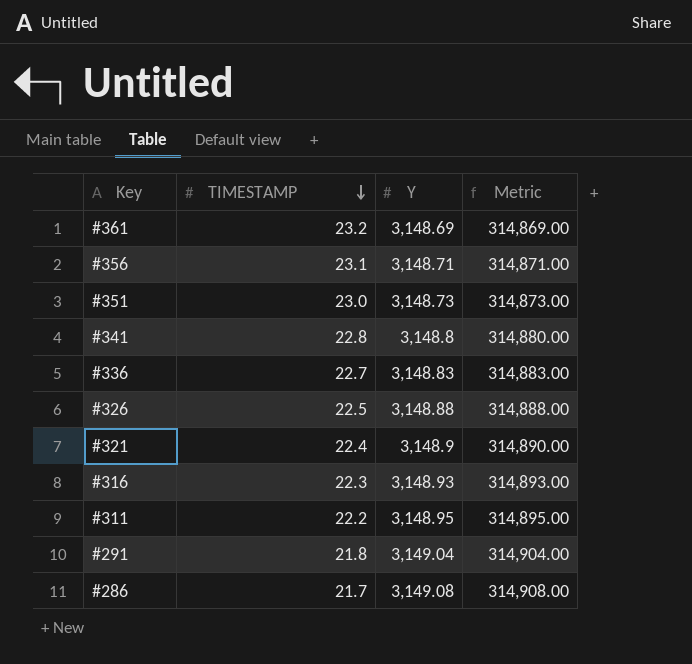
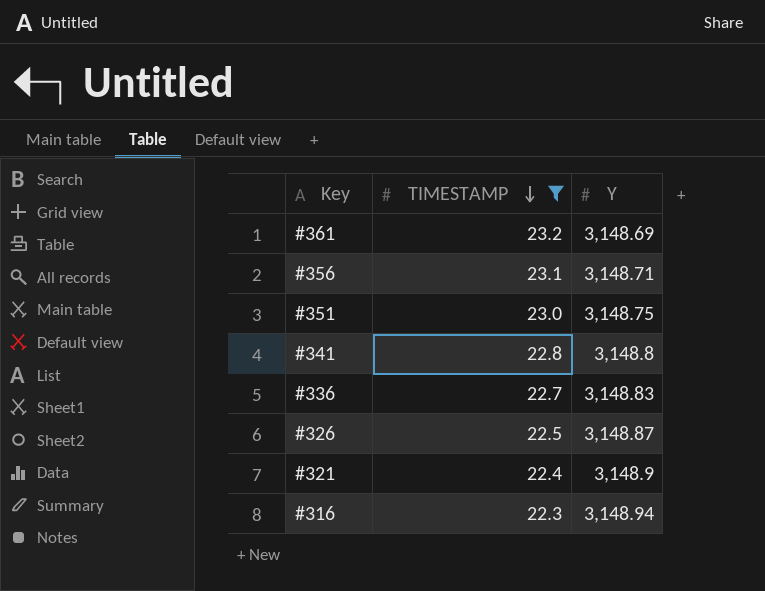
filter: none -> TIMESTAMP >= 22.3
column Metric | formula: [Y] * 100 -> none
#351 | Y: 3,148.73 -> 3,148.75
#326 | Y: 3,148.88 -> 3,148.87
#316 | Y: 3,148.93 -> 3,148.94

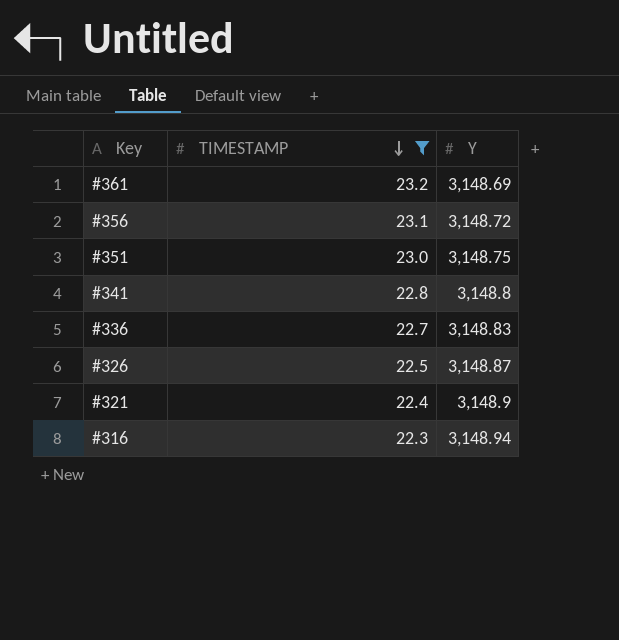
#356 | Y: 3,148.71 -> 3,148.72

